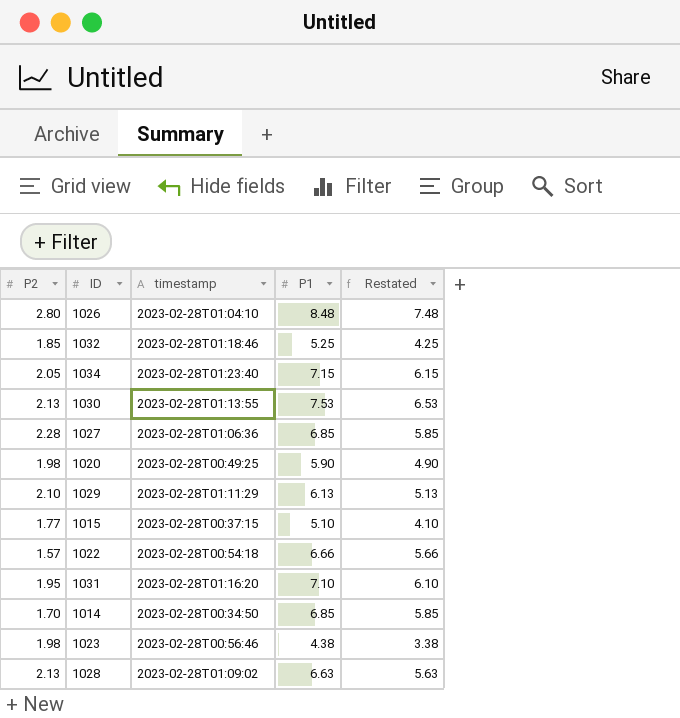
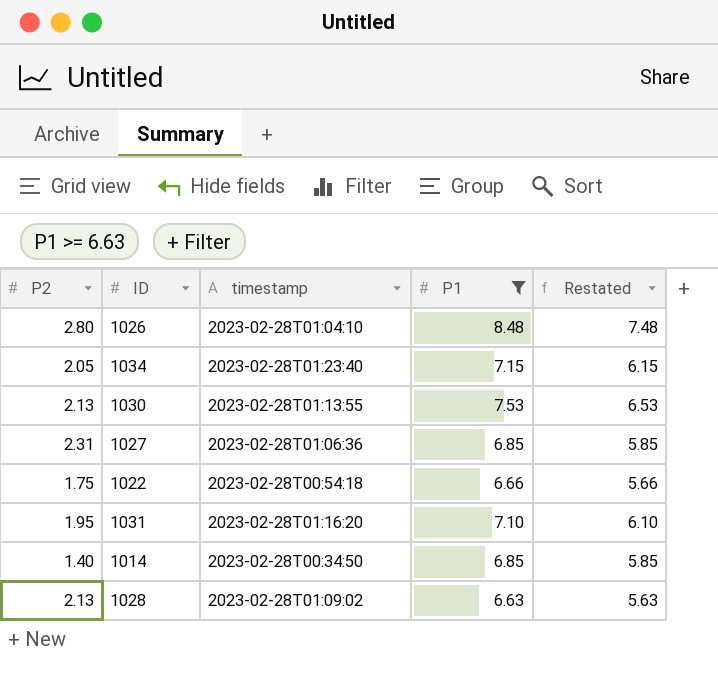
filter: none -> P1 >= 6.63
1027 | P2: 2.28 -> 2.31
1022 | P2: 1.57 -> 1.75
1014 | P2: 1.70 -> 1.40

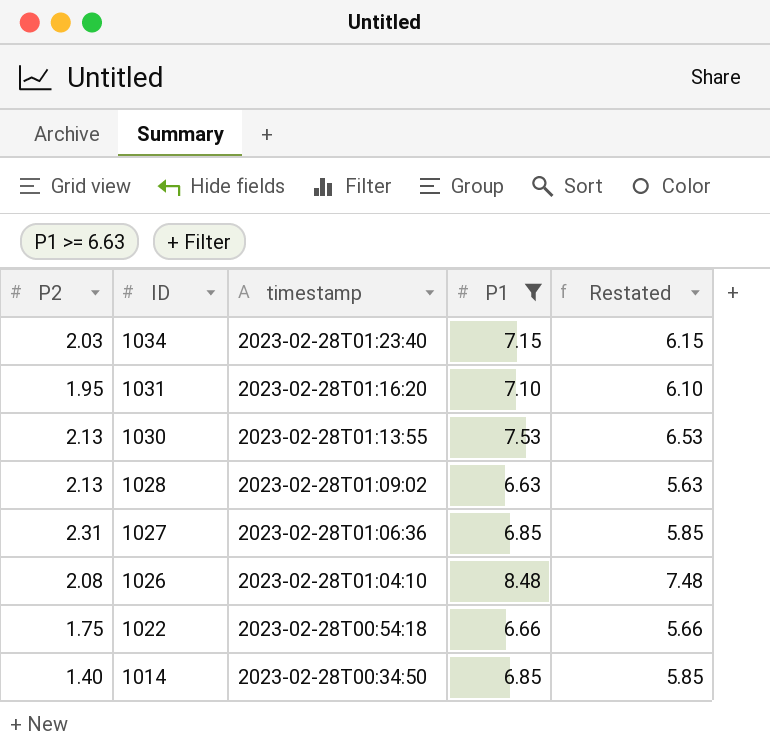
row order: none -> ID descending
1034 | P2: 2.05 -> 2.03
1026 | P2: 2.80 -> 2.08

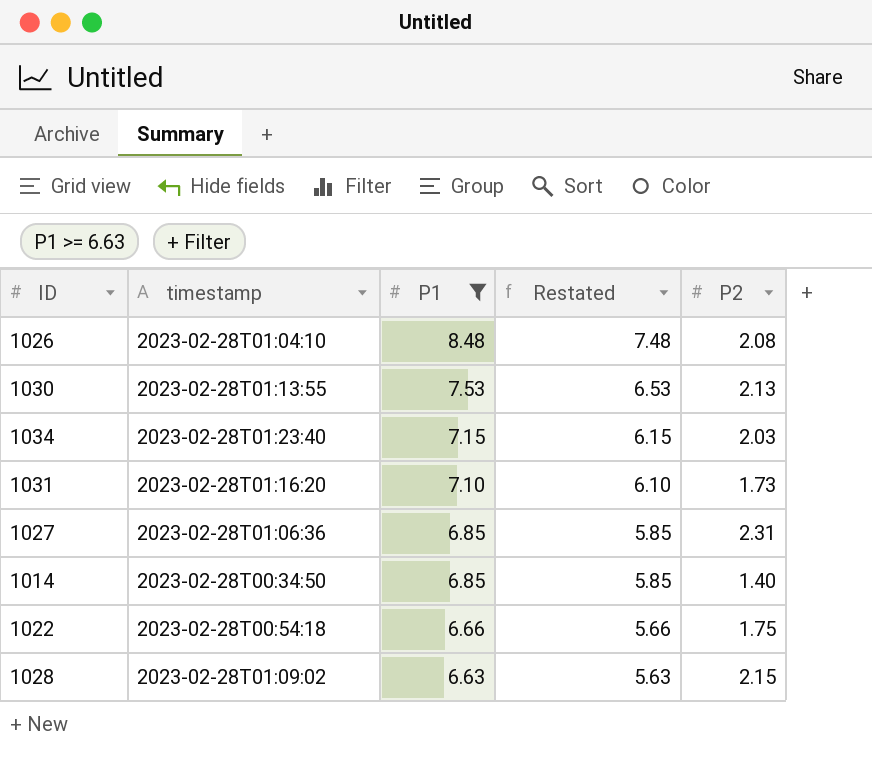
row order: ID descending -> P1 descending
column P2 | position: 1 -> 5
1031 | P2: 1.95 -> 1.73
1028 | P2: 2.13 -> 2.15

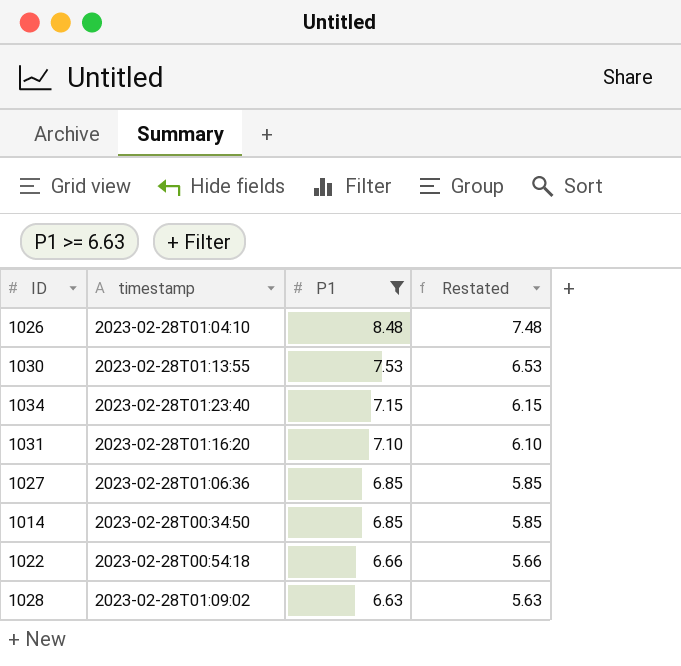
column P2 | position: 5 -> none

